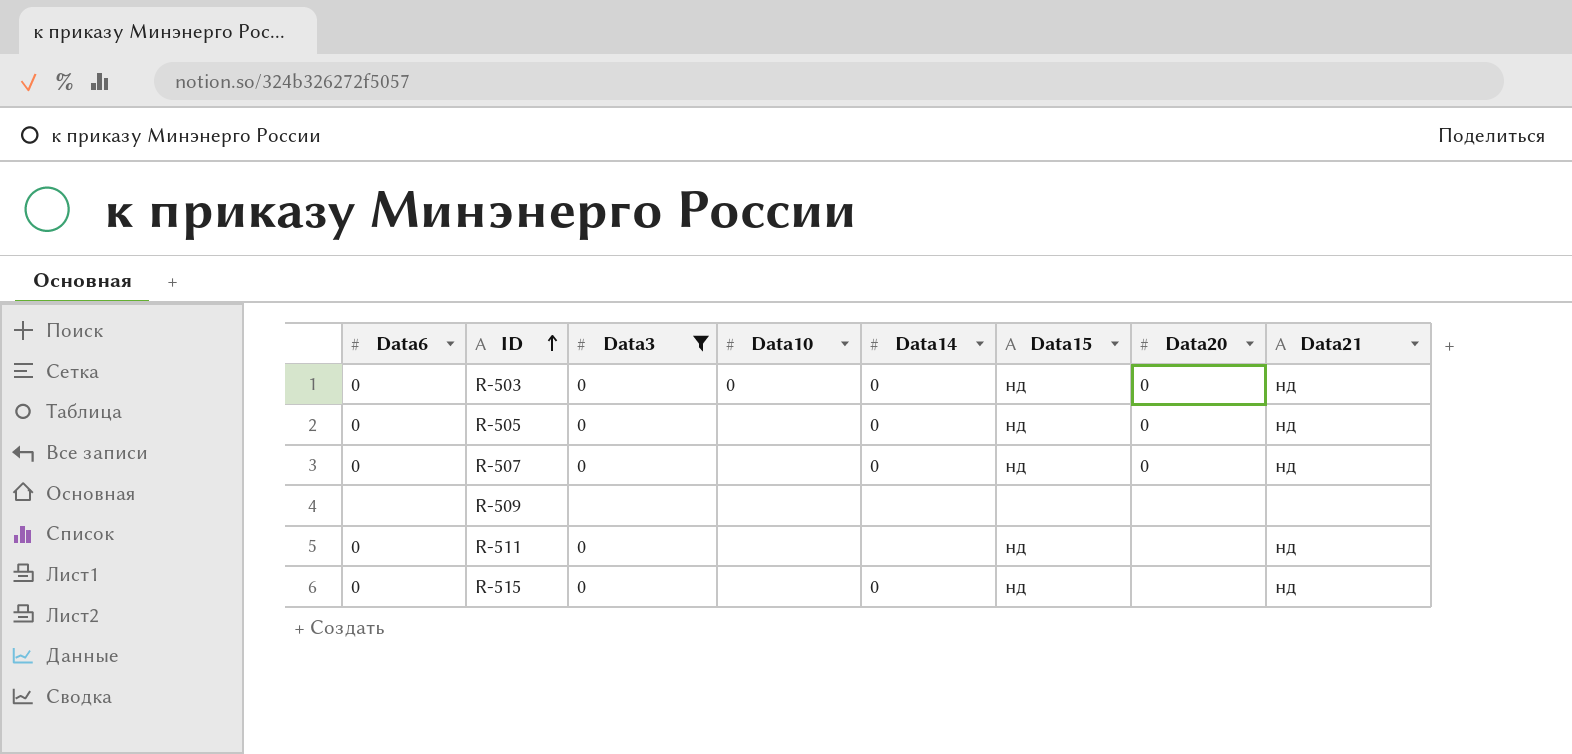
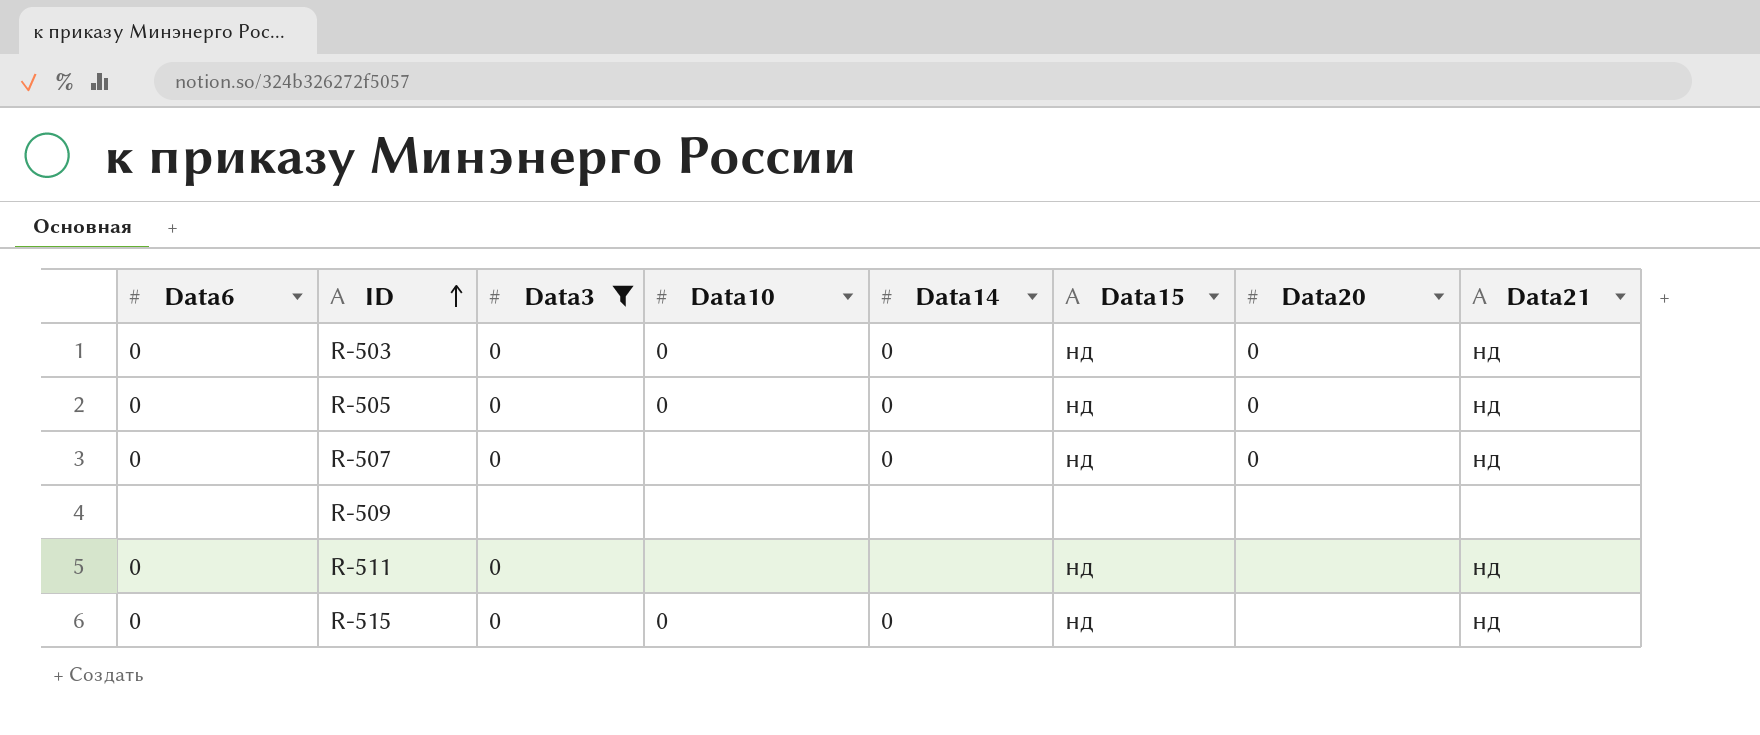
R-505 | Data10: none -> 0
R-515 | Data10: none -> 0

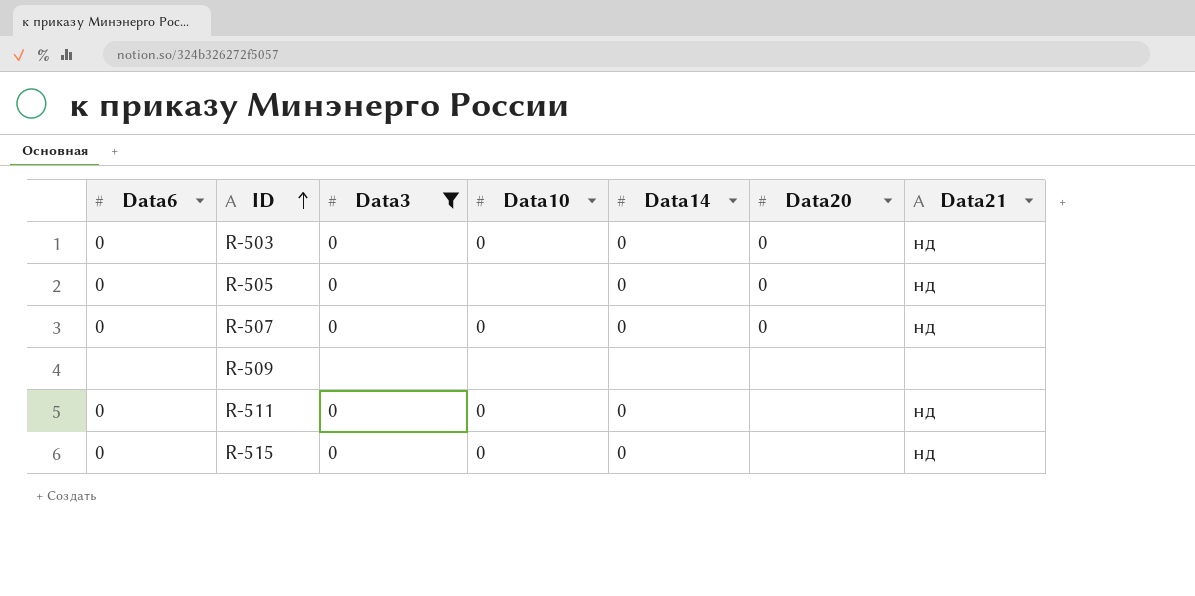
column Data15 | position: 6 -> none
R-505 | Data10: 0 -> none
R-507 | Data10: none -> 0
R-511 | Data10: none -> 0
R-511 | Data14: none -> 0

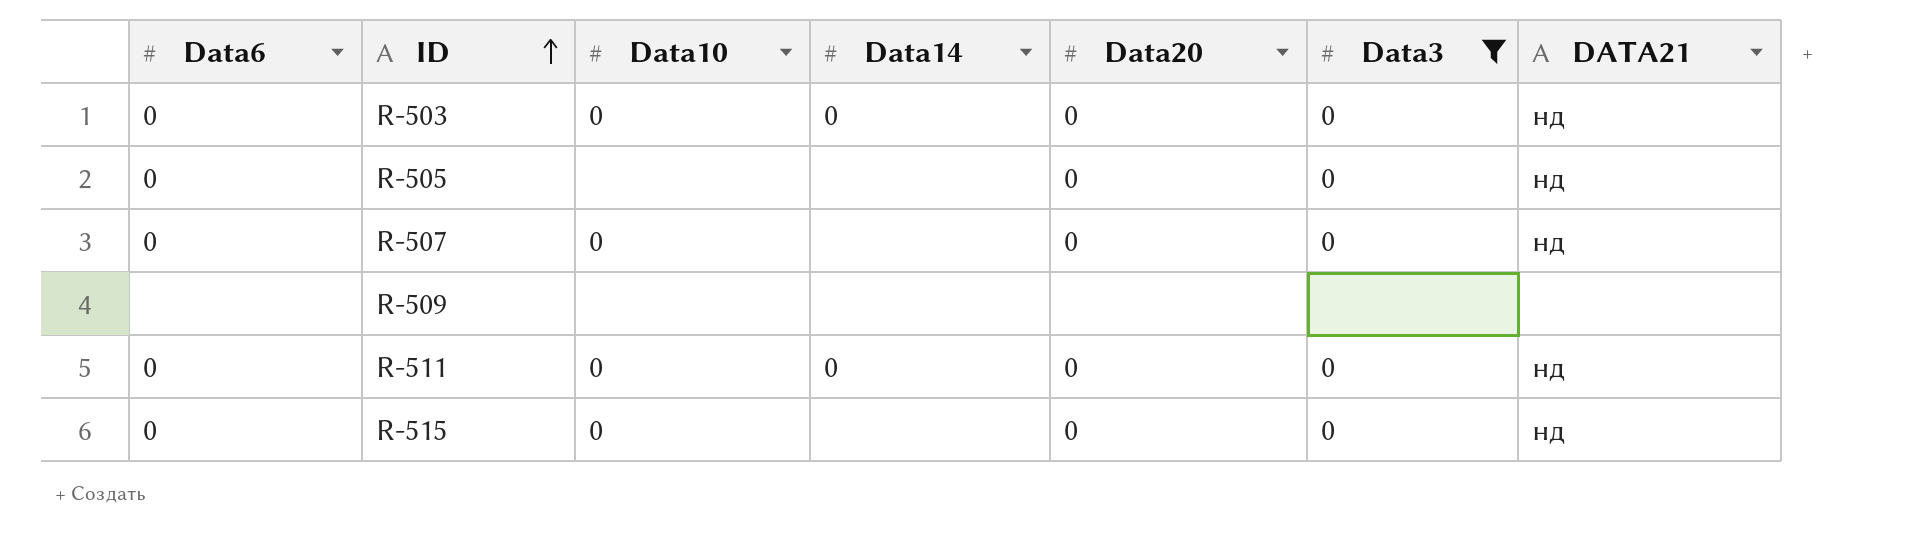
column Data3 | position: 3 -> 6
column name: Data21 -> DATA21
R-505 | Data14: 0 -> none
R-507 | Data14: 0 -> none
R-511 | Data20: none -> 0
R-515 | Data14: 0 -> none
R-515 | Data20: none -> 0

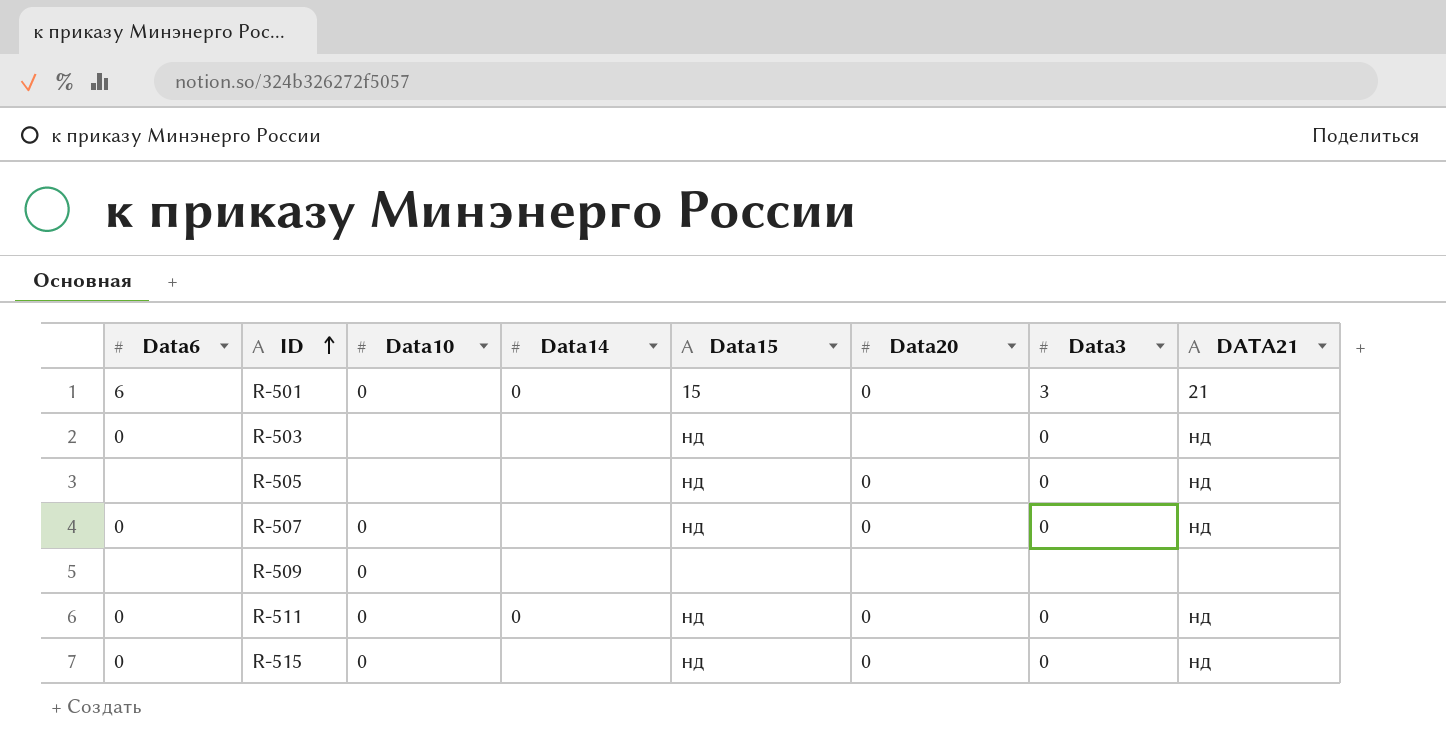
filter: Data3 != 3 -> none
column Data15 | position: none -> 5
R-503 | Data10: 0 -> none
R-503 | Data14: 0 -> none
R-503 | Data20: 0 -> none
R-505 | Data6: 0 -> none
R-509 | Data10: none -> 0

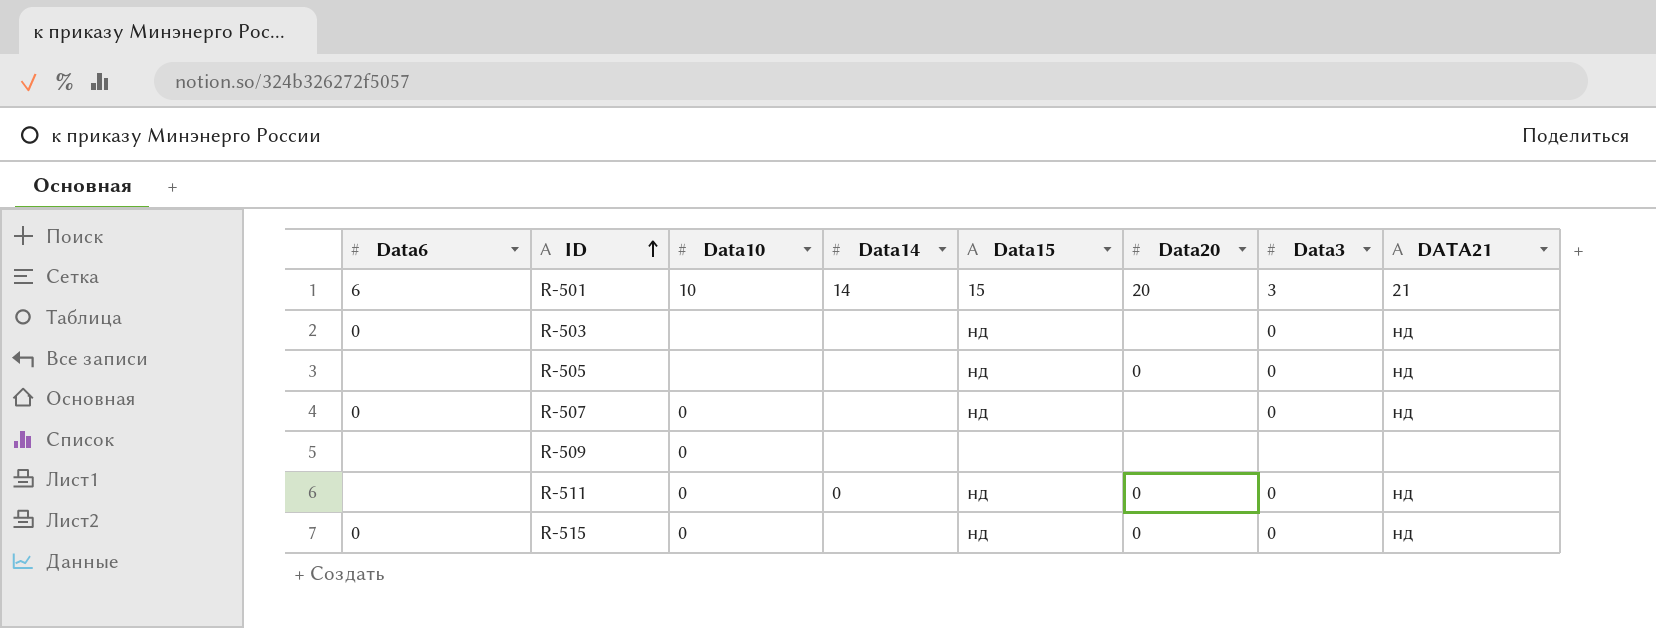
R-501 | Data10: 0 -> 10
R-501 | Data14: 0 -> 14
R-501 | Data20: 0 -> 20
R-507 | Data20: 0 -> none
R-511 | Data6: 0 -> none

